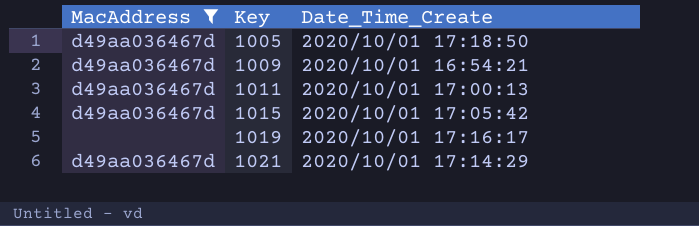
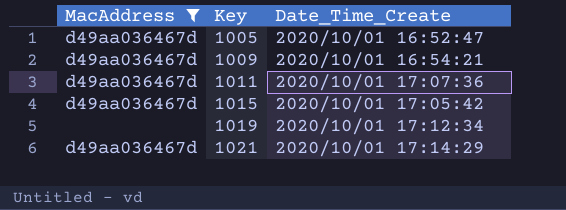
1005 | Date_Time_Create: 2020/10/01 17:18:50 -> 2020/10/01 16:52:47
1011 | Date_Time_Create: 2020/10/01 17:00:13 -> 2020/10/01 17:07:36
1019 | Date_Time_Create: 2020/10/01 17:16:17 -> 2020/10/01 17:12:34

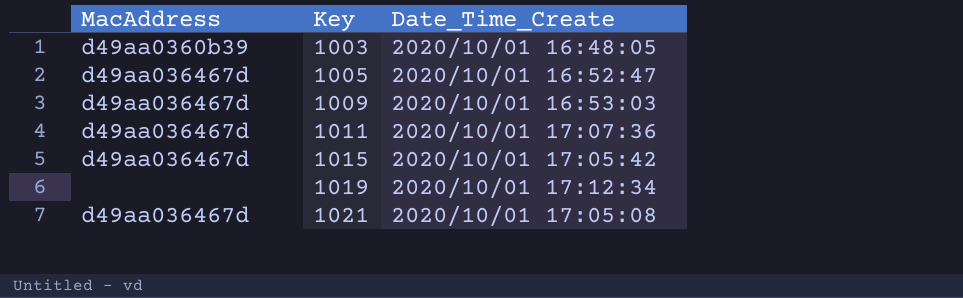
filter: MacAddress != d49aa0360b39 -> none
1009 | Date_Time_Create: 2020/10/01 16:54:21 -> 2020/10/01 16:53:03
1021 | Date_Time_Create: 2020/10/01 17:14:29 -> 2020/10/01 17:05:08

